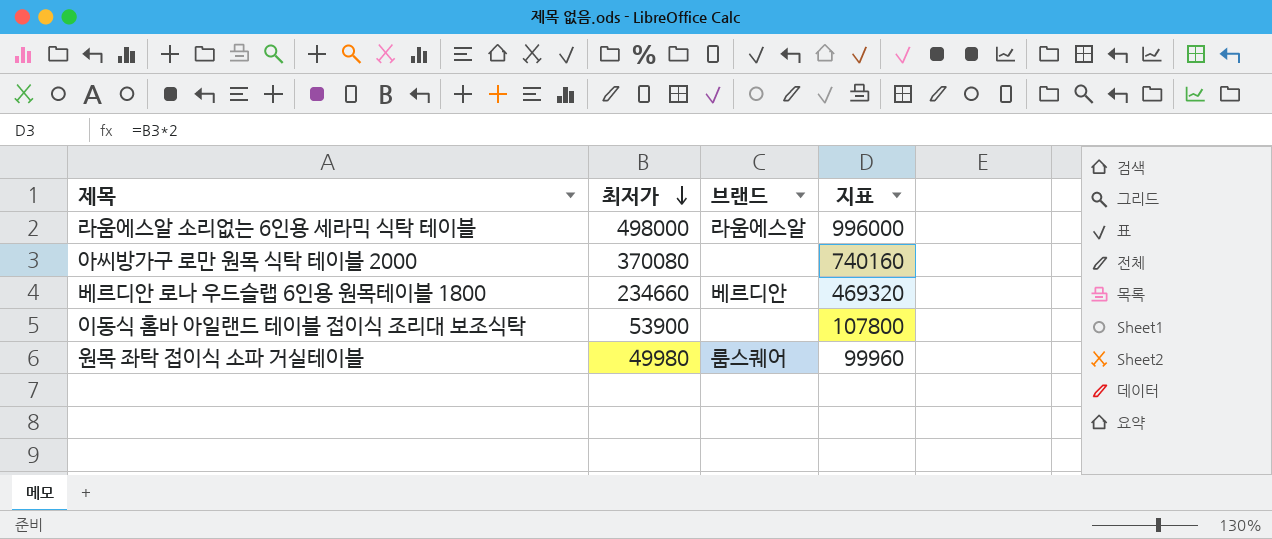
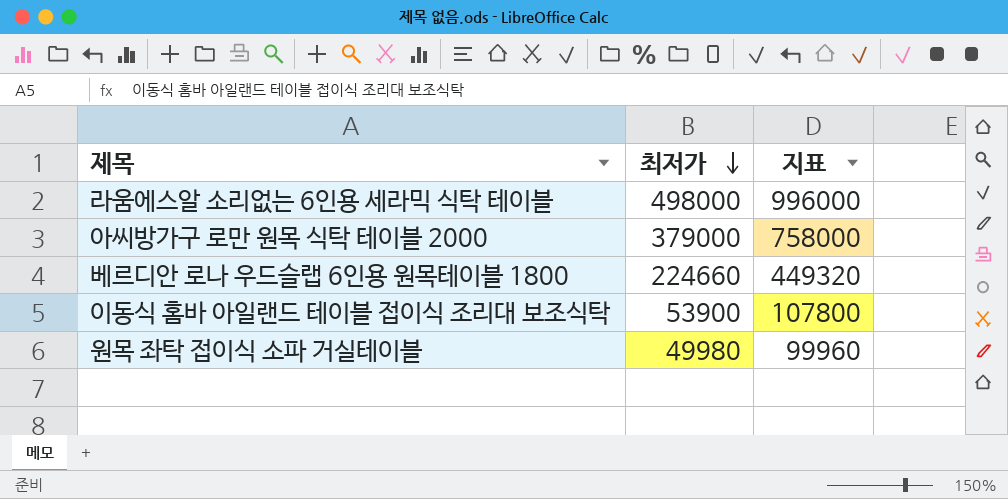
column 브랜드 | position: 3 -> none
아씨방가구 로만 원목 식탁 테이블 2000 | 최저가: 370080 -> 379000
아씨방가구 로만 원목 식탁 테이블 2000 | 지표: 740160 -> 758000
베르디안 로나 우드슬랩 6인용 원목테이블 1800 | 최저가: 234660 -> 224660
베르디안 로나 우드슬랩 6인용 원목테이블 1800 | 지표: 469320 -> 449320

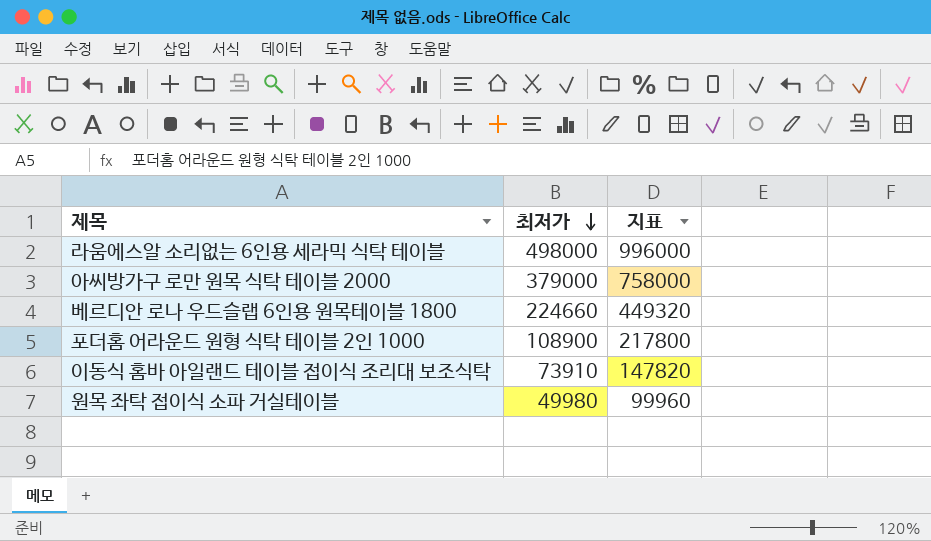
row 포더홈 어라운드 원형 식탁 테이블 2인 1000: none -> 108900 | 217800
이동식 홈바 아일랜드 테이블 접이식 조리대 보조식탁 | 최저가: 53900 -> 73910
이동식 홈바 아일랜드 테이블 접이식 조리대 보조식탁 | 지표: 107800 -> 147820

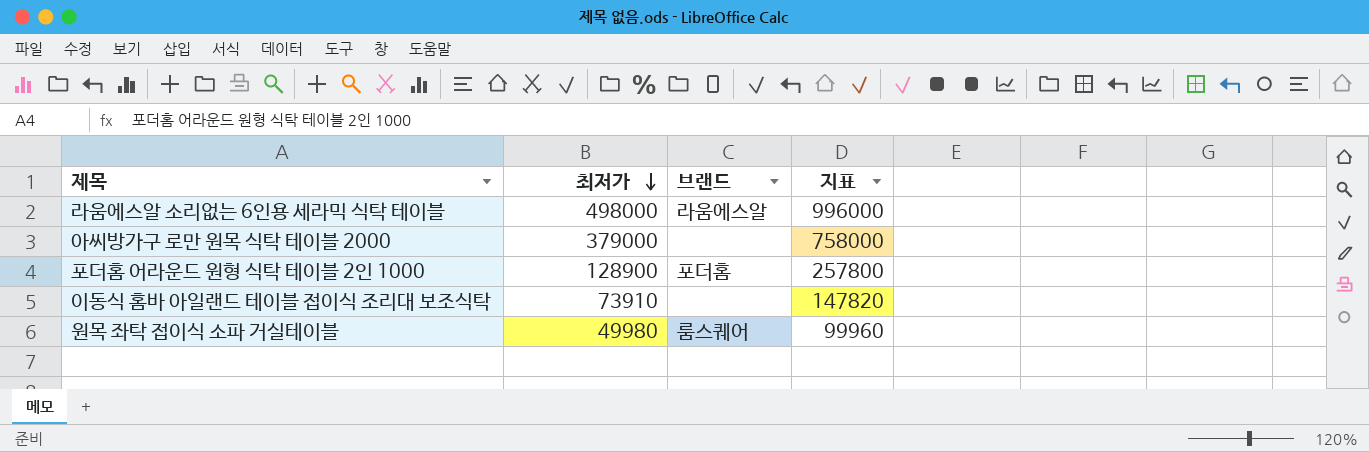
column 브랜드 | position: none -> 3
row 베르디안 로나 우드슬랩 6인용 원목테이블 1800: 224660 | 449320 -> none
포더홈 어라운드 원형 식탁 테이블 2인 1000 | 최저가: 108900 -> 128900
포더홈 어라운드 원형 식탁 테이블 2인 1000 | 지표: 217800 -> 257800

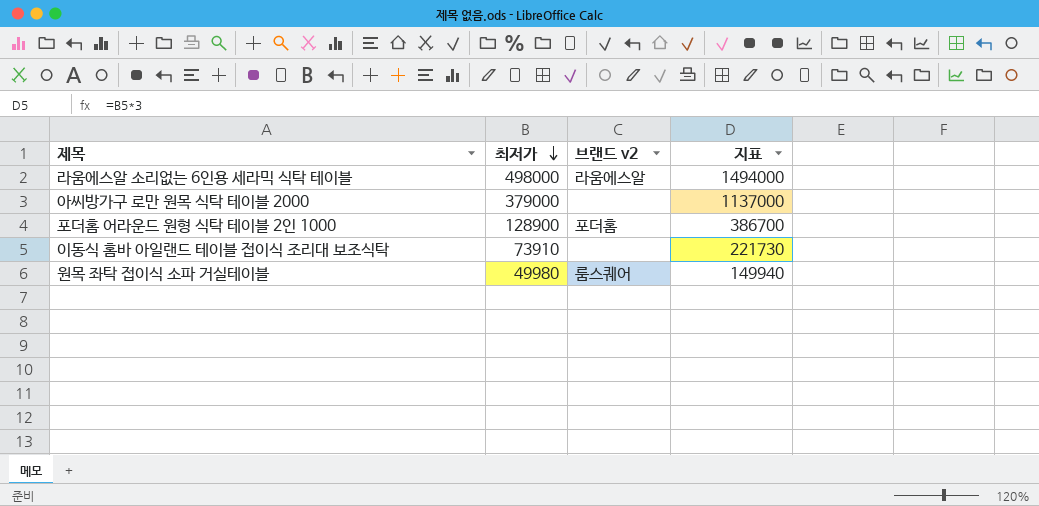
column name: 브랜드 -> 브랜드 v2
column 지표 | formula: [최저가] * 2 -> [최저가] * 3

